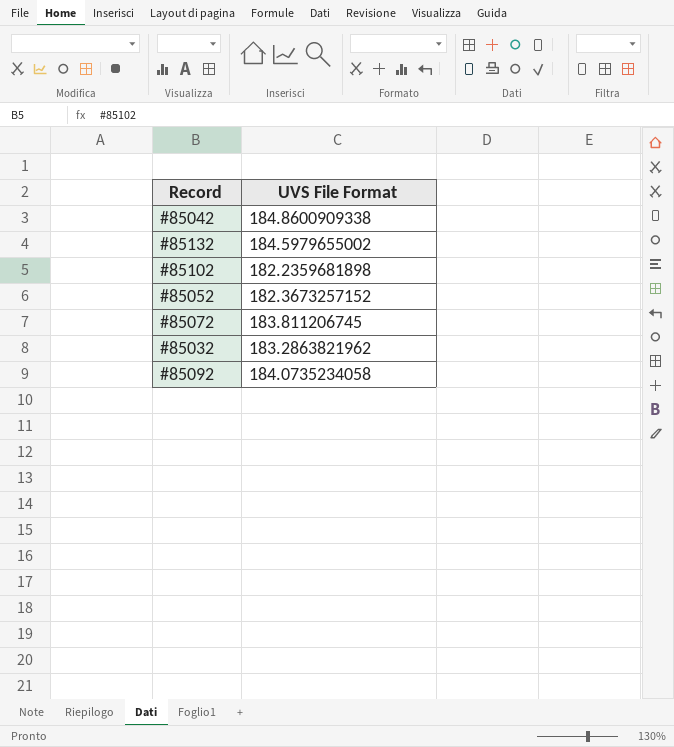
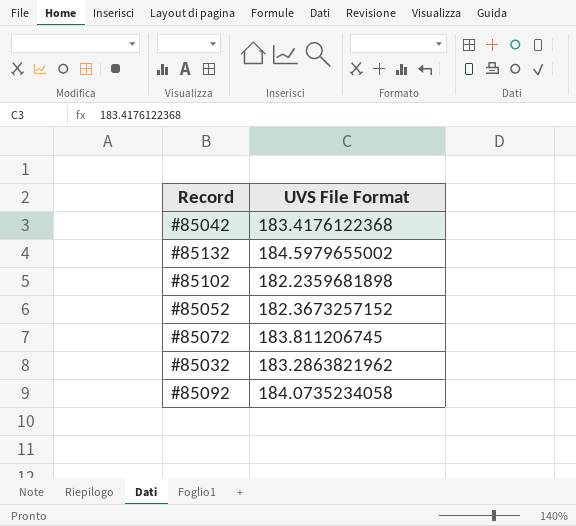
#85042 | UVS File Format: 184.8600909338 -> 183.4176122368

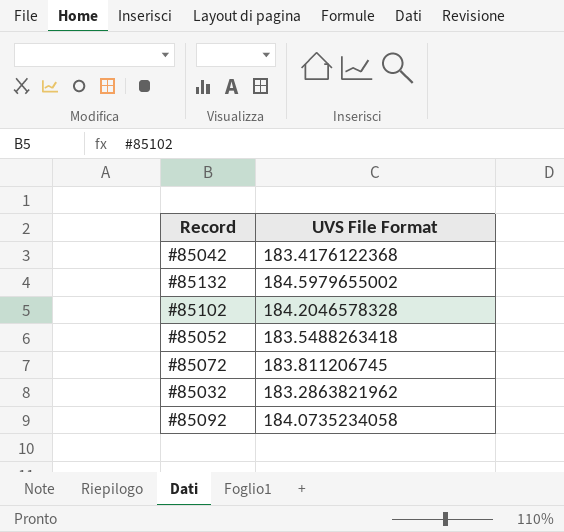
#85102 | UVS File Format: 182.2359681898 -> 184.2046578328
#85052 | UVS File Format: 182.3673257152 -> 183.5488263418

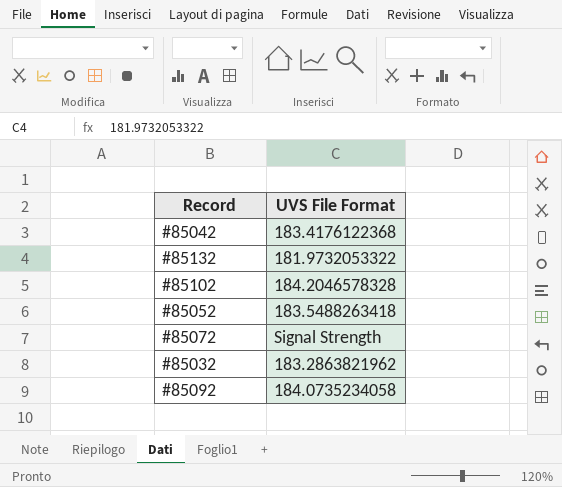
#85132 | UVS File Format: 184.5979655002 -> 181.9732053322
#85072 | UVS File Format: 183.811206745 -> Signal Strength

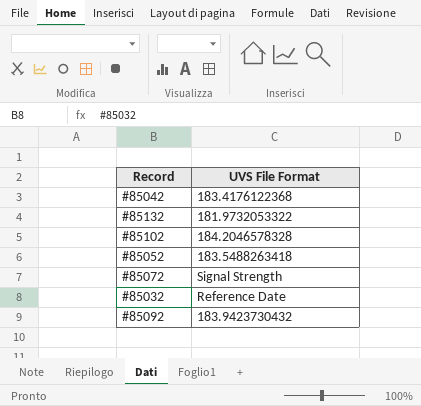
#85032 | UVS File Format: 183.2863821962 -> Reference Date
#85092 | UVS File Format: 184.0735234058 -> 183.9423730432

